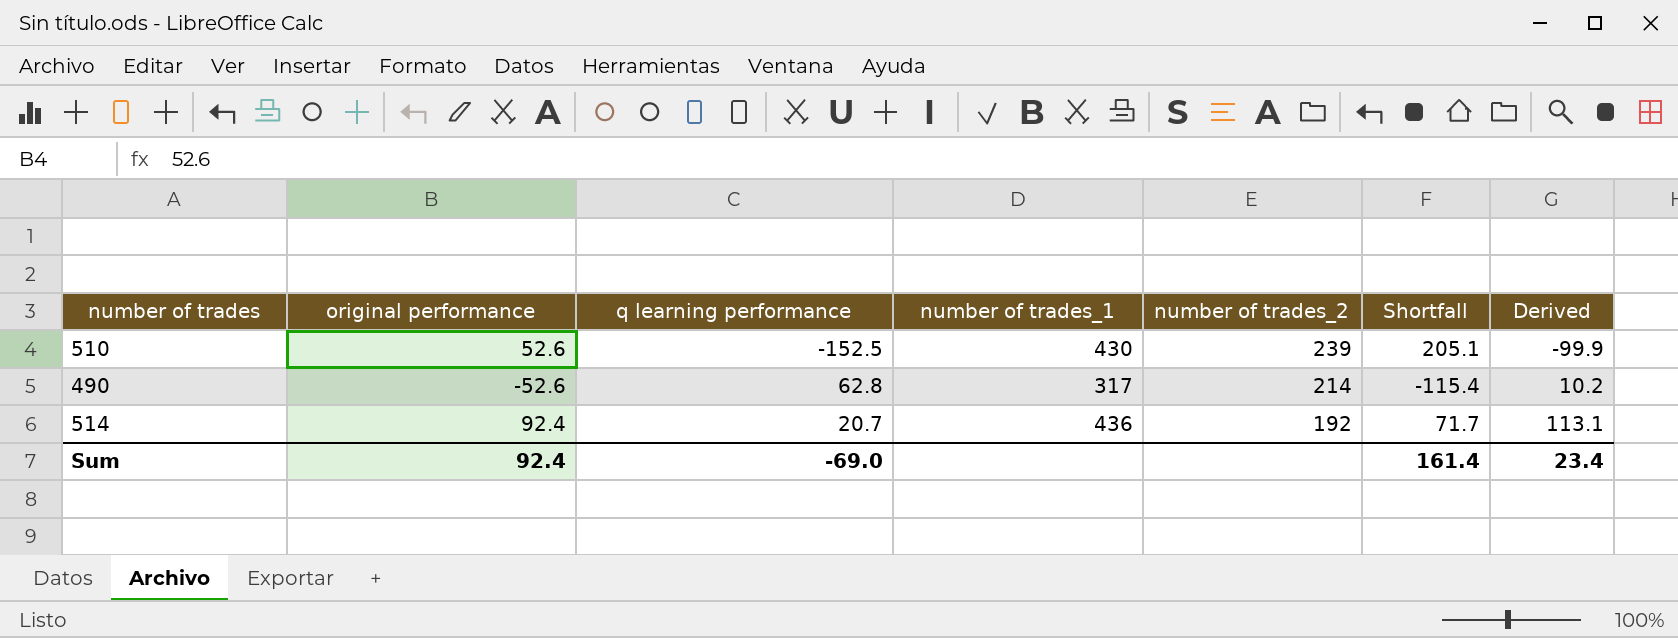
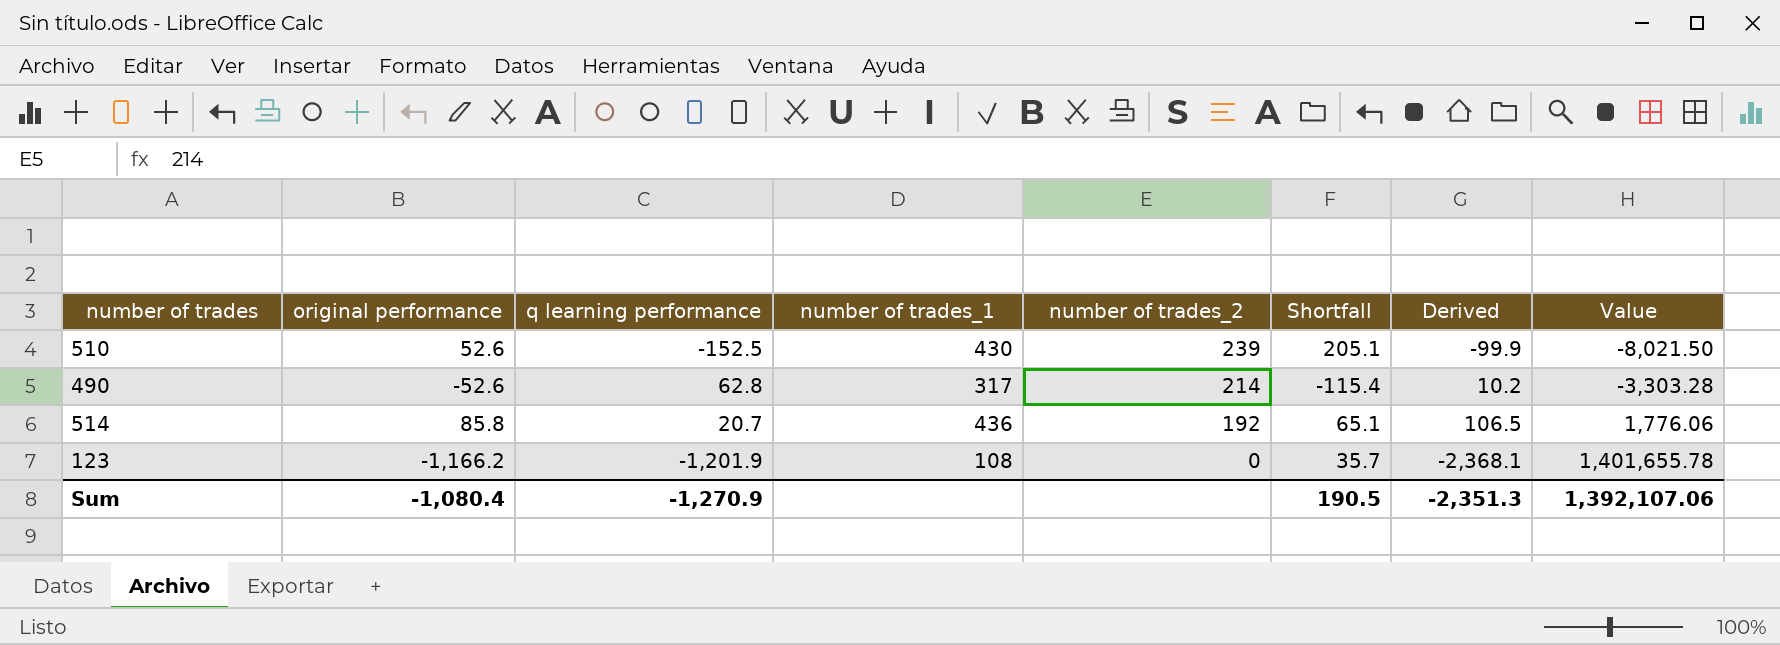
column Value | formula: none -> [original performance] * [q learning performance]
514 | original performance: 92.4 -> 85.8
514 | Shortfall: 71.7 -> 65.1
514 | Derived: 113.1 -> 106.5
row 123: none -> -1,166.2 | -1,201.9 | 108 | 0 | 35.7 | -2,368.1 | 1,401,655.78
Sum | original performance: 92.4 -> -1,080.4
Sum | q learning performance: -69.0 -> -1,270.9
Sum | Shortfall: 161.4 -> 190.5
Sum | Derived: 23.4 -> -2,351.3

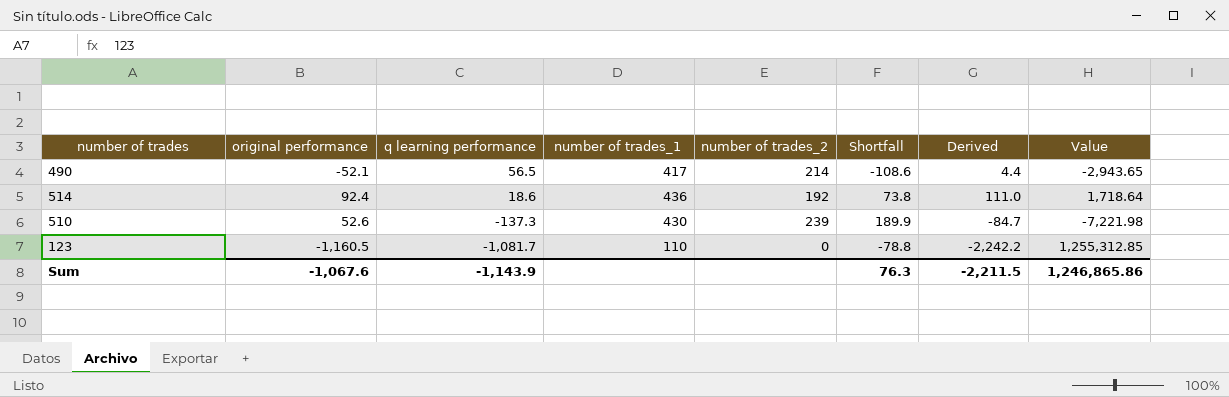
row order: number of trades_2 descending -> q learning performance descending
490 | original performance: -52.6 -> -52.1
490 | q learning performance: 62.8 -> 56.5
490 | number of trades_1: 317 -> 417
490 | Shortfall: -115.4 -> -108.6
490 | Derived: 10.2 -> 4.4
490 | Value: -3,303.28 -> -2,943.65
514 | original performance: 85.8 -> 92.4
514 | q learning performance: 20.7 -> 18.6
514 | Shortfall: 65.1 -> 73.8
514 | Derived: 106.5 -> 111.0
514 | Value: 1,776.06 -> 1,718.64
510 | q learning performance: -152.5 -> -137.3
510 | Shortfall: 205.1 -> 189.9
510 | Derived: -99.9 -> -84.7
510 | Value: -8,021.50 -> -7,221.98
123 | original performance: -1,166.2 -> -1,160.5
123 | q learning performance: -1,201.9 -> -1,081.7
123 | number of trades_1: 108 -> 110
123 | Shortfall: 35.7 -> -78.8
123 | Derived: -2,368.1 -> -2,242.2
123 | Value: 1,401,655.78 -> 1,255,312.85
Sum | original performance: -1,080.4 -> -1,067.6
Sum | q learning performance: -1,270.9 -> -1,143.9
Sum | Shortfall: 190.5 -> 76.3
Sum | Derived: -2,351.3 -> -2,211.5
Sum | Value: 1,392,107.06 -> 1,246,865.86

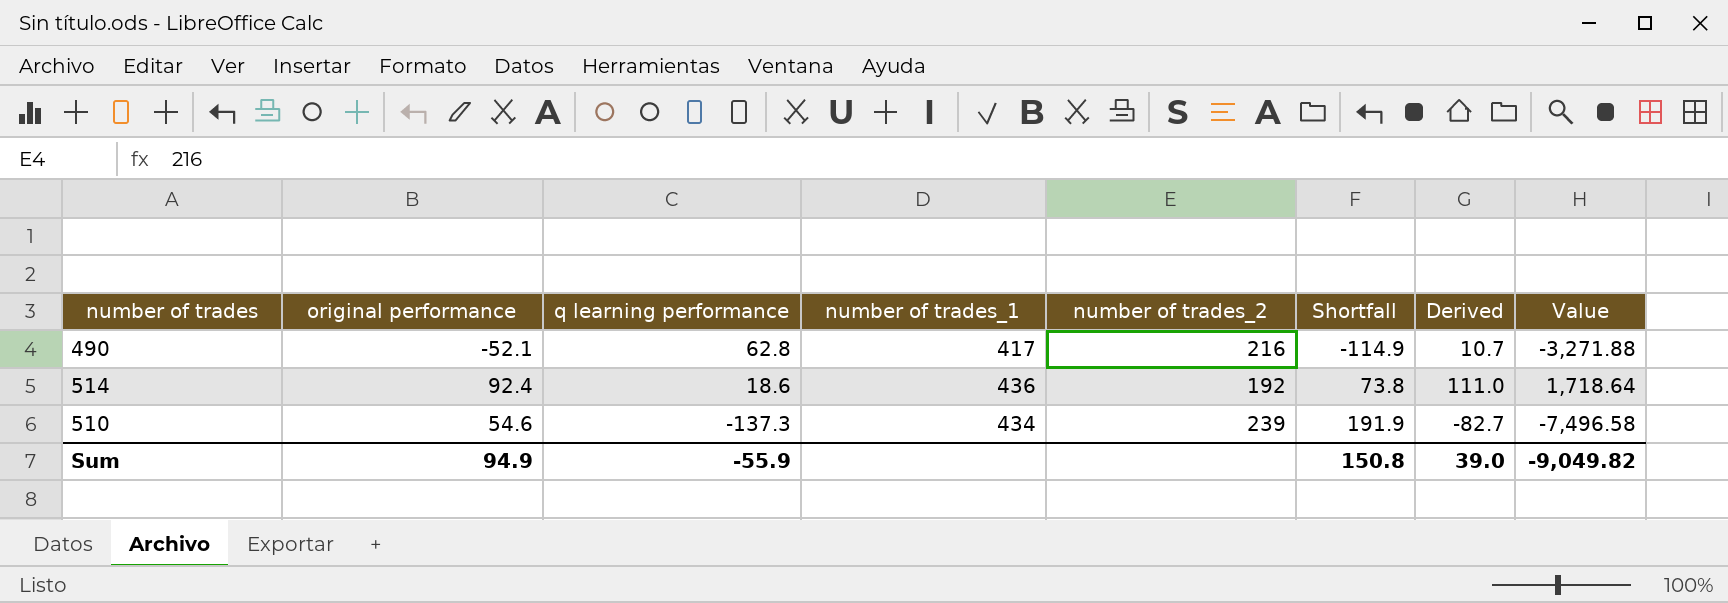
row 123: -1,160.5 | -1,081.7 | 110 | 0 | -78.8 | -2,242.2 | 1,255,312.85 -> none
490 | q learning performance: 56.5 -> 62.8
490 | number of trades_2: 214 -> 216
490 | Shortfall: -108.6 -> -114.9
490 | Derived: 4.4 -> 10.7
490 | Value: -2,943.65 -> -3,271.88
510 | original performance: 52.6 -> 54.6
510 | number of trades_1: 430 -> 434
510 | Shortfall: 189.9 -> 191.9
510 | Derived: -84.7 -> -82.7
510 | Value: -7,221.98 -> -7,496.58
Sum | original performance: -1,067.6 -> 94.9
Sum | q learning performance: -1,143.9 -> -55.9
Sum | Shortfall: 76.3 -> 150.8
Sum | Derived: -2,211.5 -> 39.0
Sum | Value: 1,246,865.86 -> -9,049.82

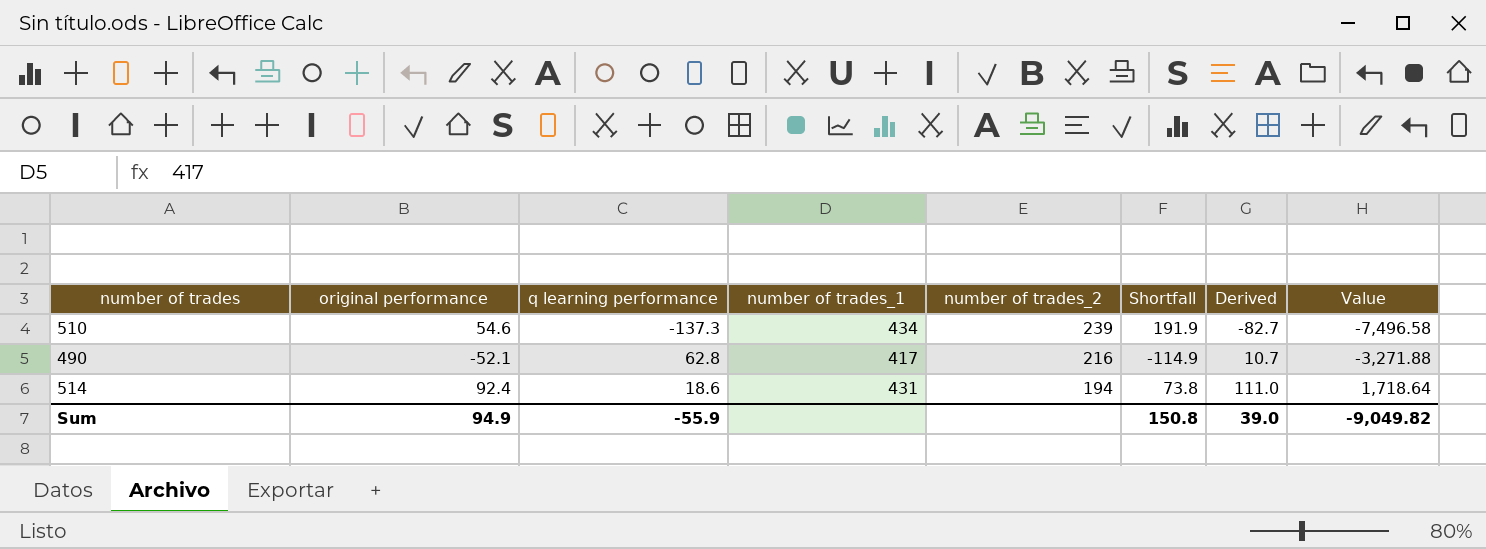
row order: q learning performance descending -> number of trades_2 descending
514 | number of trades_1: 436 -> 431
514 | number of trades_2: 192 -> 194

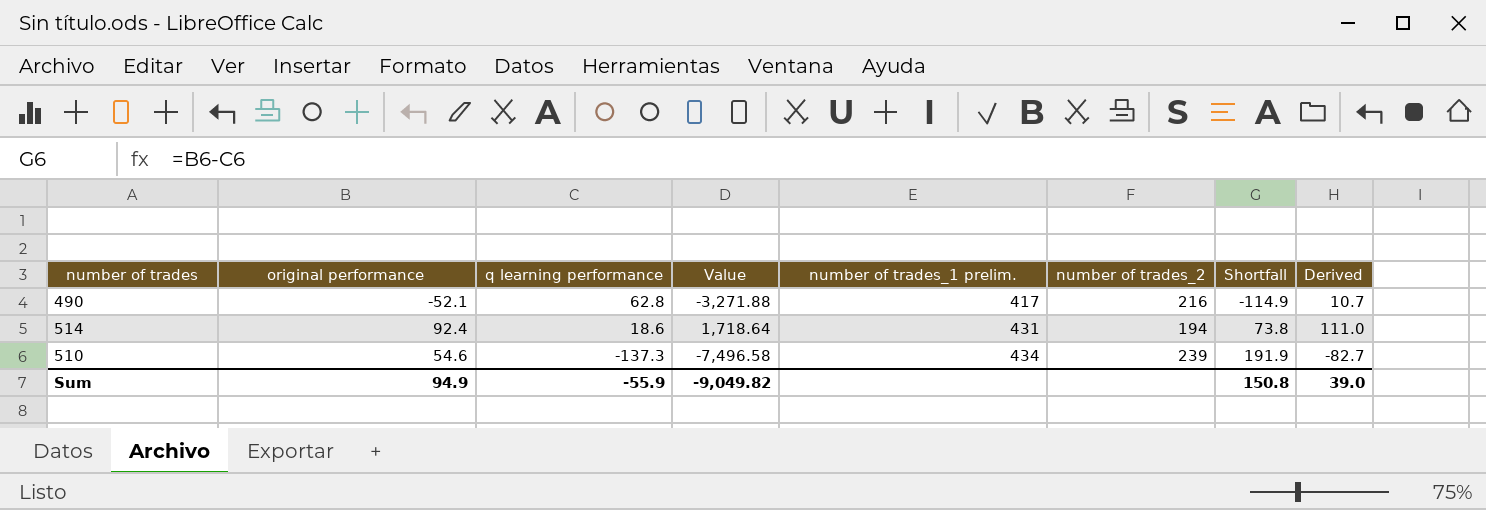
row order: number of trades_2 descending -> q learning performance descending
column Value | position: 8 -> 4
column name: number of trades_1 -> number of trades_1 prelim.

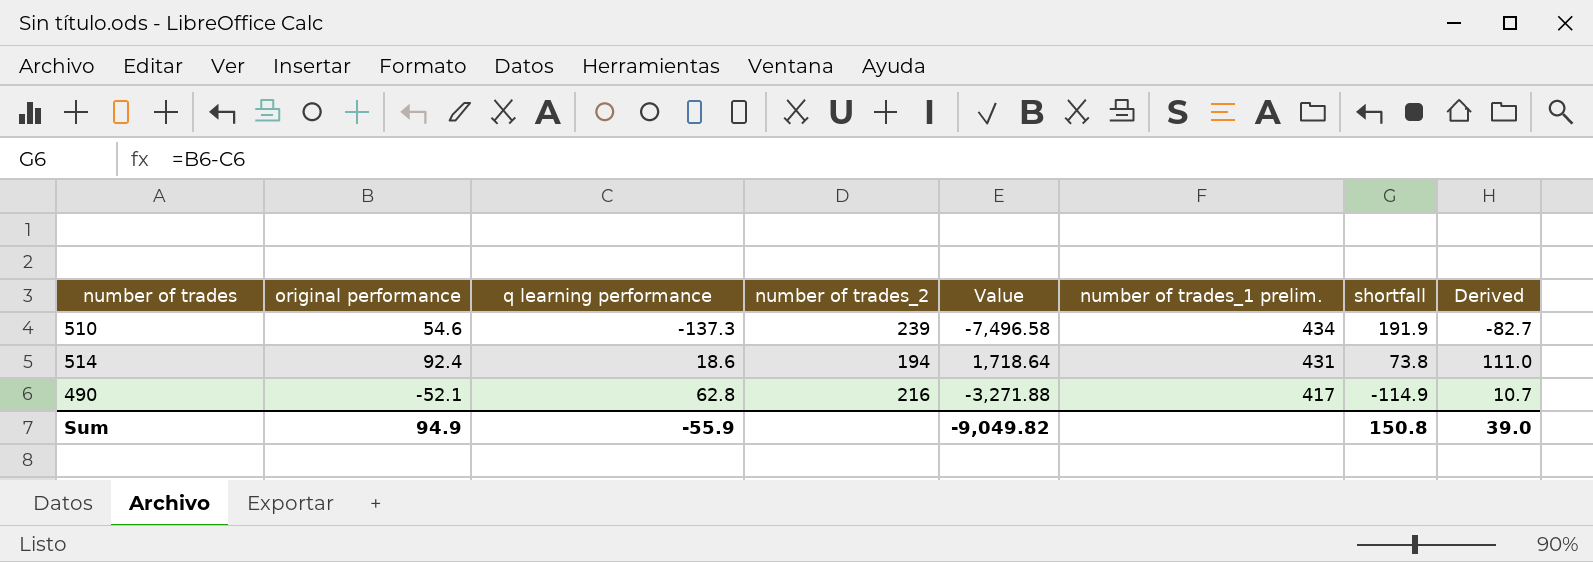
row order: q learning performance descending -> q learning performance ascending
column number of trades_2 | position: 6 -> 4
column name: Shortfall -> shortfall

